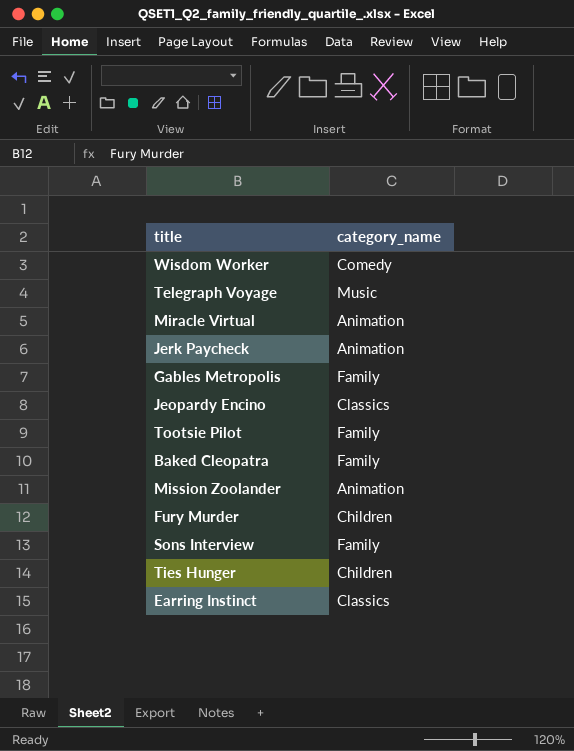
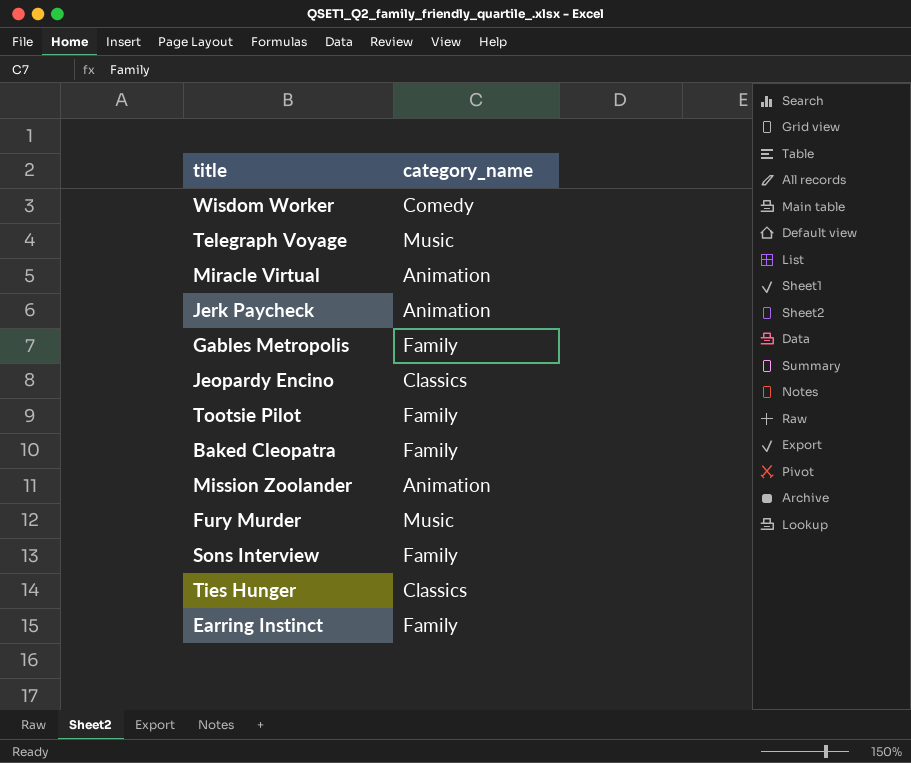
Fury Murder | category_name: Children -> Music
Ties Hunger | category_name: Children -> Classics
Earring Instinct | category_name: Classics -> Family

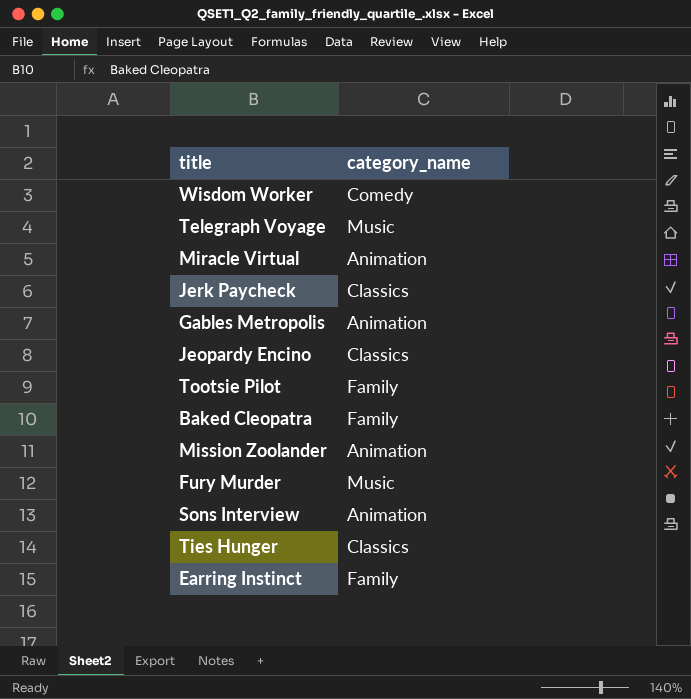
Jerk Paycheck | category_name: Animation -> Classics
Gables Metropolis | category_name: Family -> Animation
Sons Interview | category_name: Family -> Animation

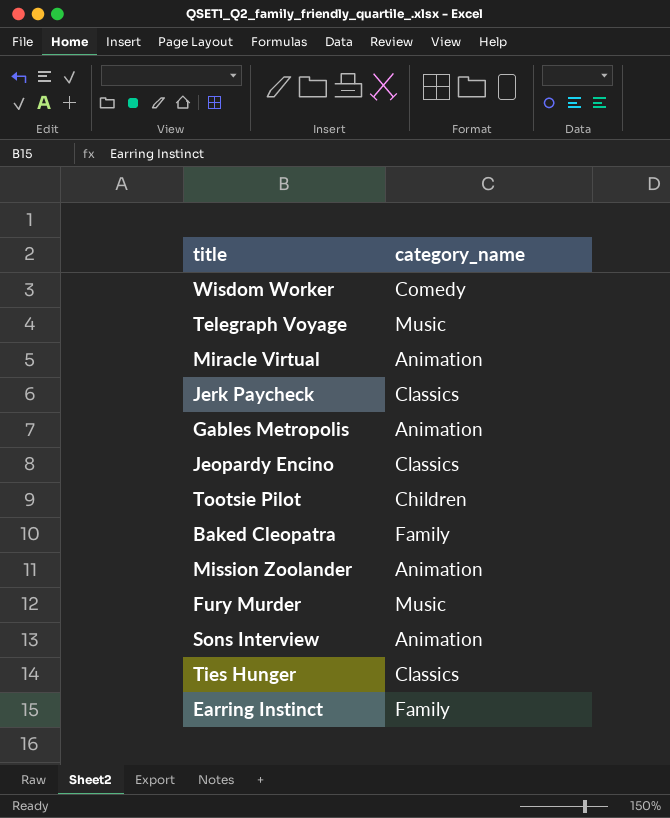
Tootsie Pilot | category_name: Family -> Children

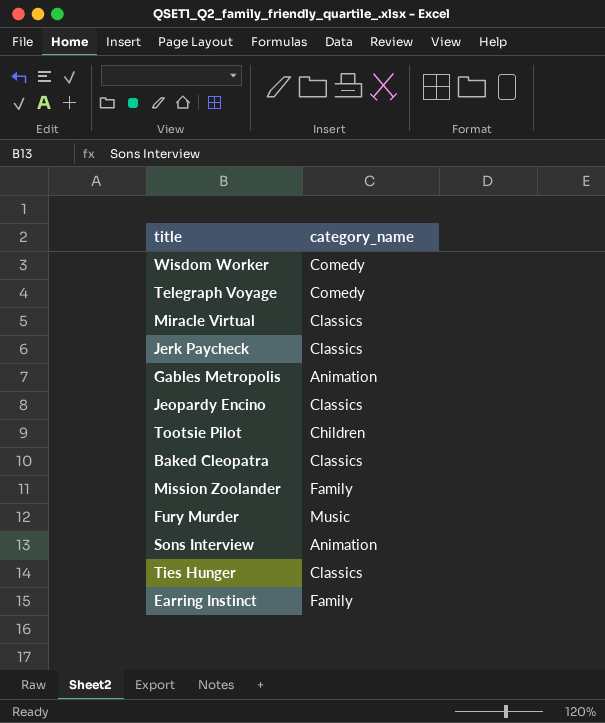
Telegraph Voyage | category_name: Music -> Comedy
Miracle Virtual | category_name: Animation -> Classics
Baked Cleopatra | category_name: Family -> Classics
Mission Zoolander | category_name: Animation -> Family

